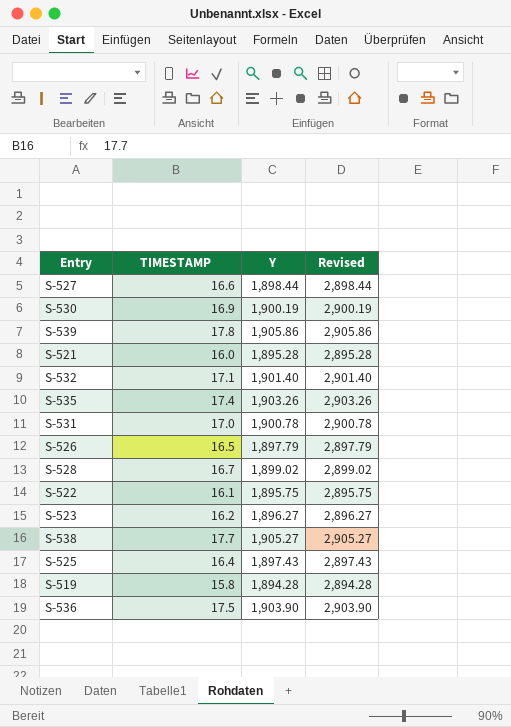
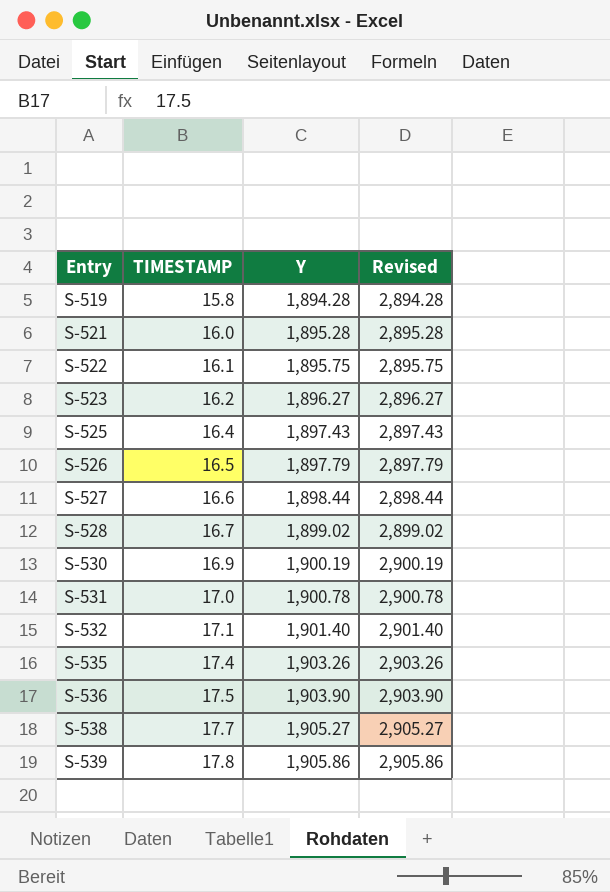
row order: none -> Entry ascending

